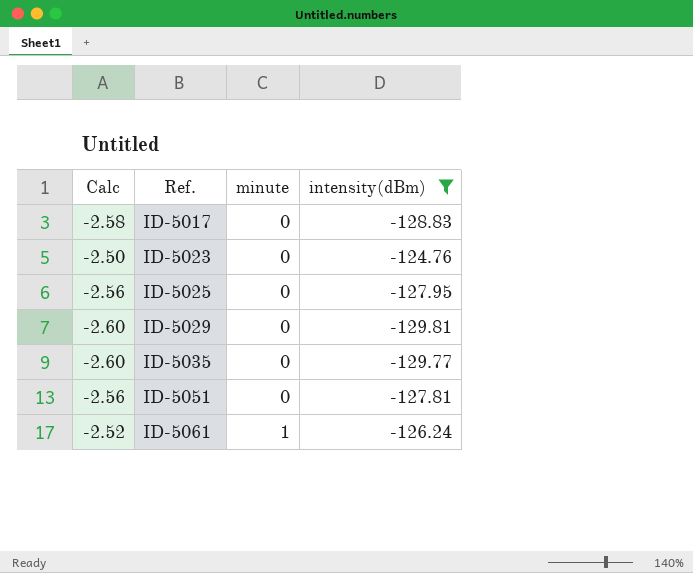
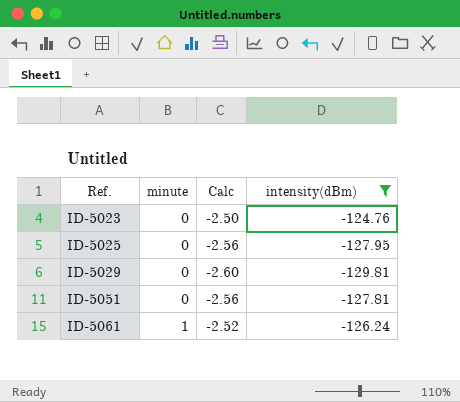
column Calc | position: 1 -> 3
row ID-5017: -2.58 | 0 | -128.83 -> none
row ID-5035: -2.60 | 0 | -129.77 -> none

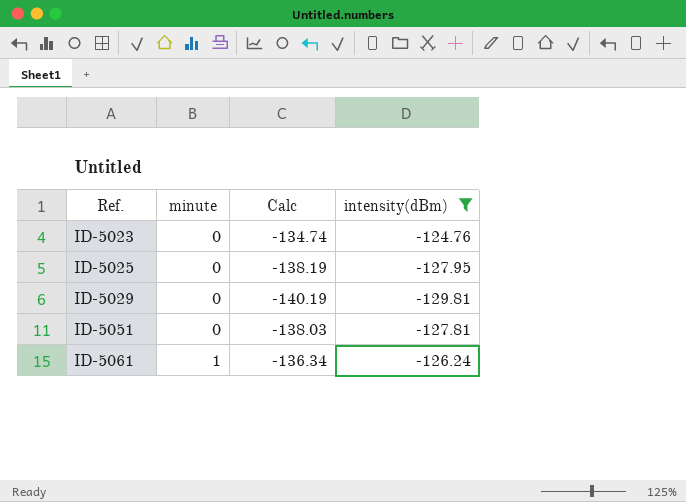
column Calc | formula: [intensity(dBm)] * 0.02 -> [intensity(dBm)] * 1.08

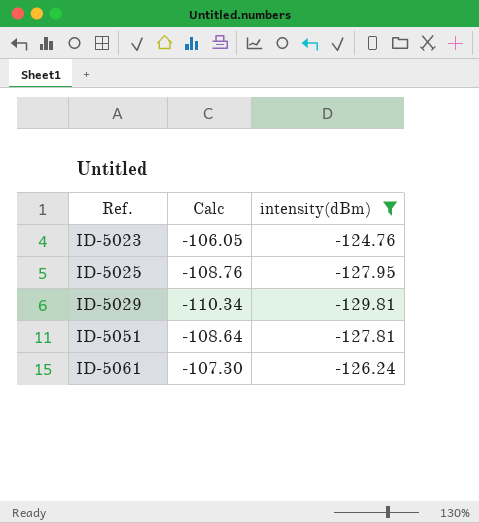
column minute | position: 2 -> none
column Calc | formula: [intensity(dBm)] * 1.08 -> [intensity(dBm)] * 0.85

